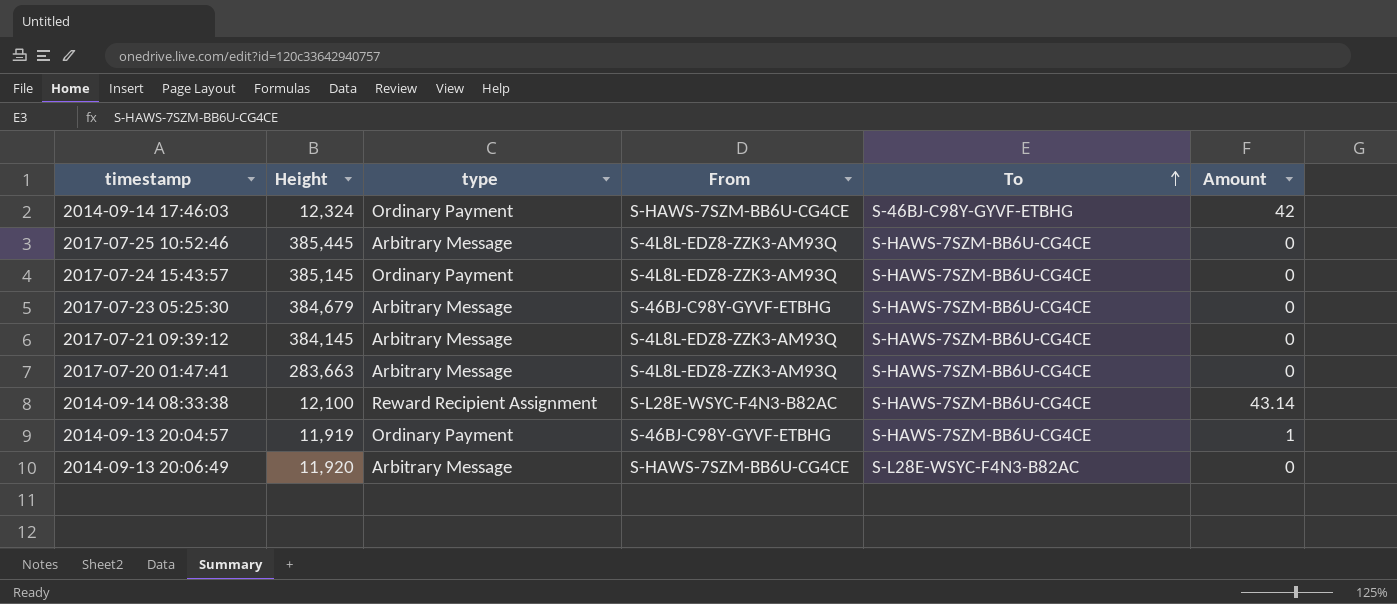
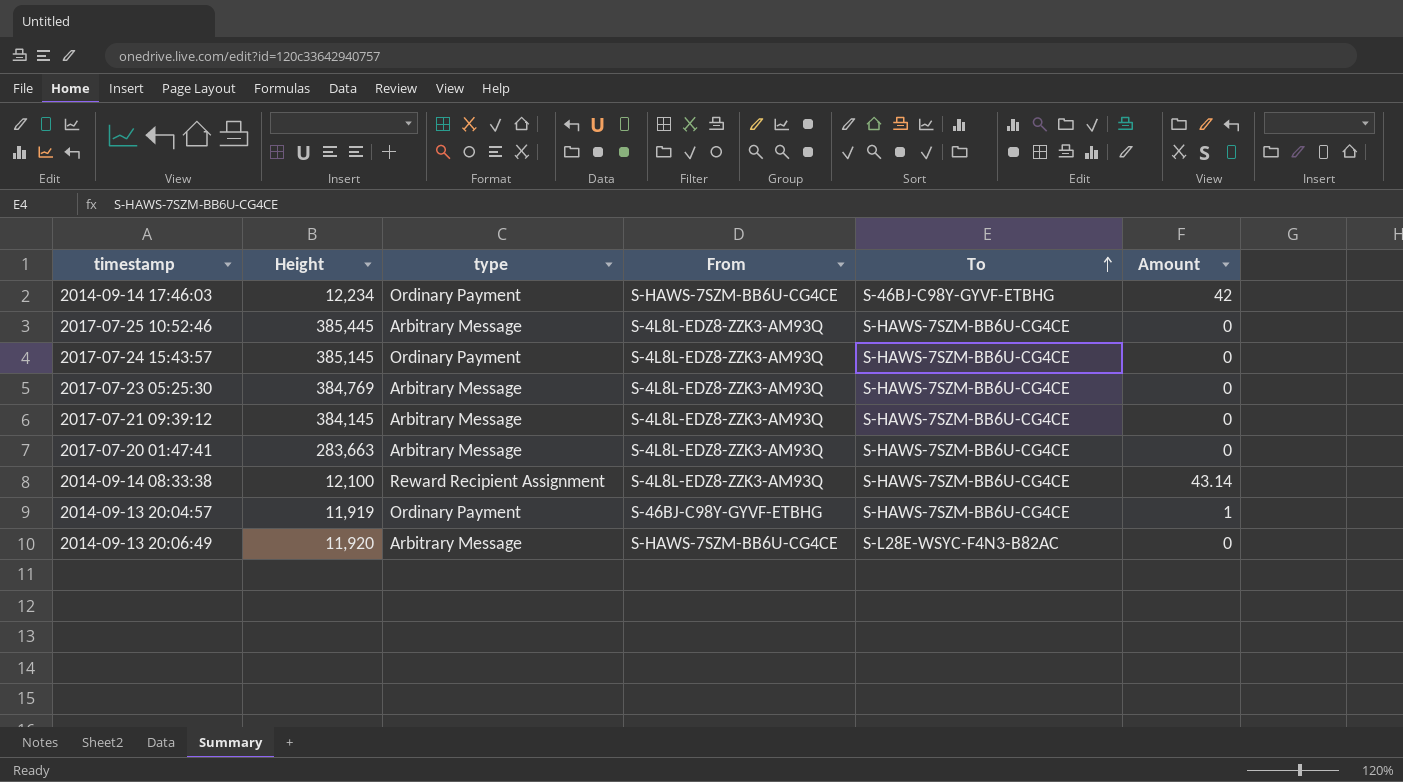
2014-09-14 17:46:03 | Height: 12,324 -> 12,234
2017-07-23 05:25:30 | Height: 384,679 -> 384,769
2017-07-23 05:25:30 | From: S-46BJ-C98Y-GYVF-ETBHG -> S-4L8L-EDZ8-ZZK3-AM93Q
2014-09-14 08:33:38 | From: S-L28E-WSYC-F4N3-B82AC -> S-4L8L-EDZ8-ZZK3-AM93Q

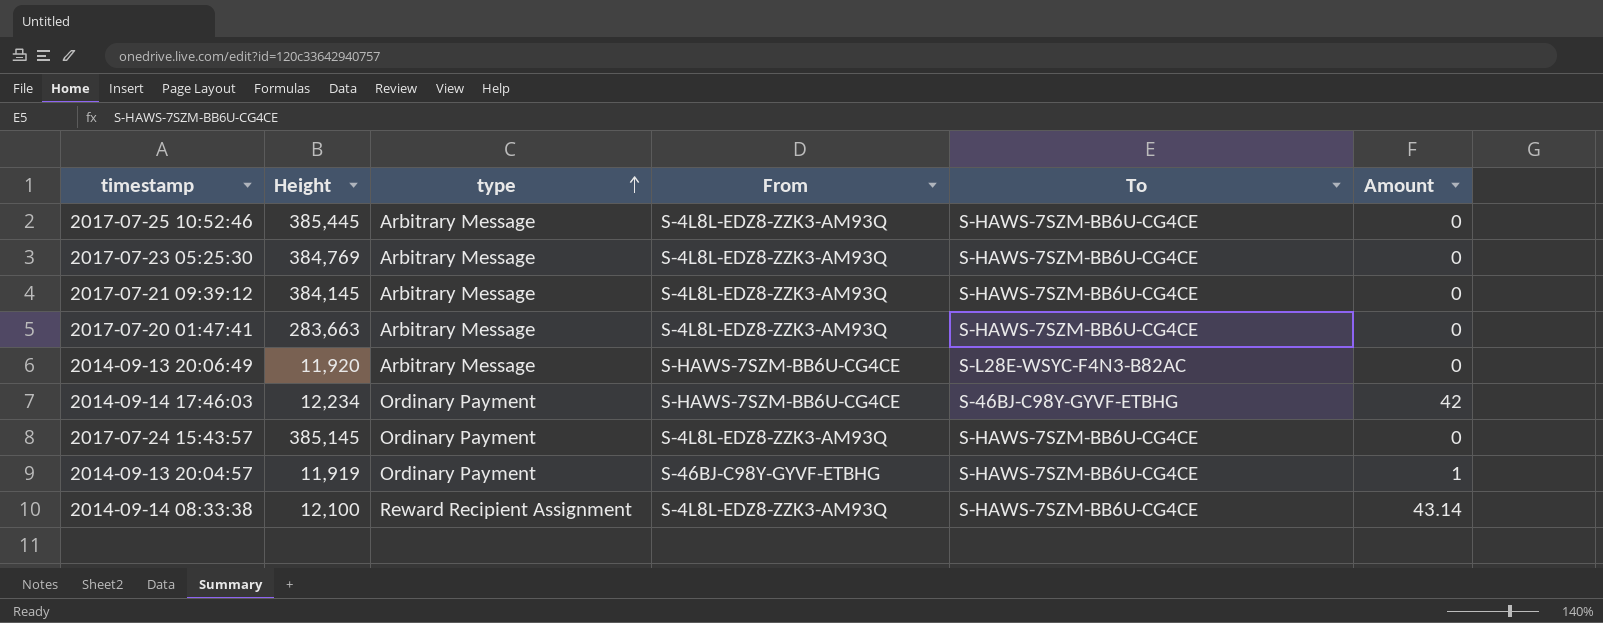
row order: To ascending -> type ascending

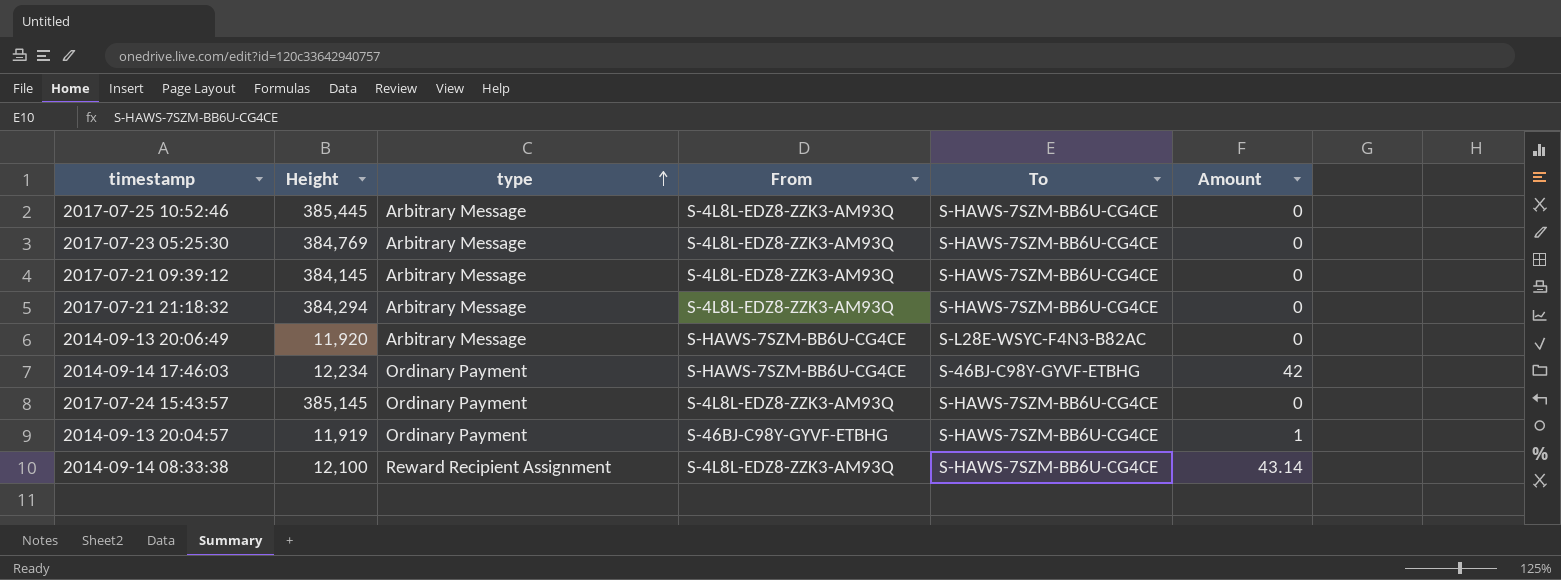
row 2017-07-20 01:47:41: 283,663 | Arbitrary Message | S-4L8L-EDZ8-ZZK3-AM93Q | S-HAWS-7SZM-BB6U-CG4CE | 0 -> none
row 2017-07-21 21:18:32: none -> 384,294 | Arbitrary Message | S-4L8L-EDZ8-ZZK3-AM93Q | S-HAWS-7SZM-BB6U-CG4CE | 0

